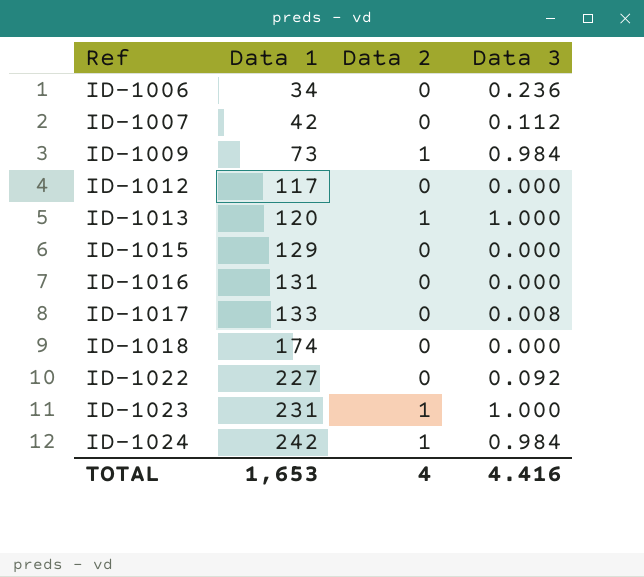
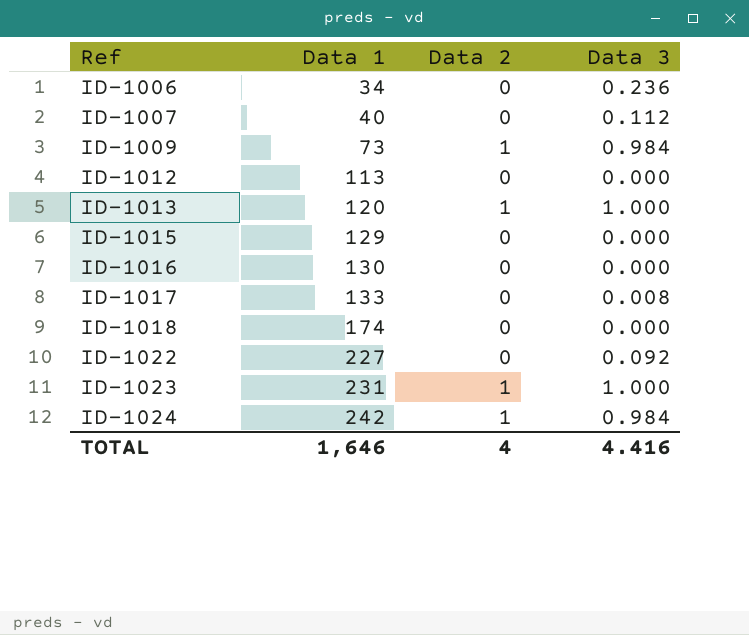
ID-1007 | Data 1: 42 -> 40
ID-1012 | Data 1: 117 -> 113
ID-1016 | Data 1: 131 -> 130
TOTAL | Data 1: 1,653 -> 1,646

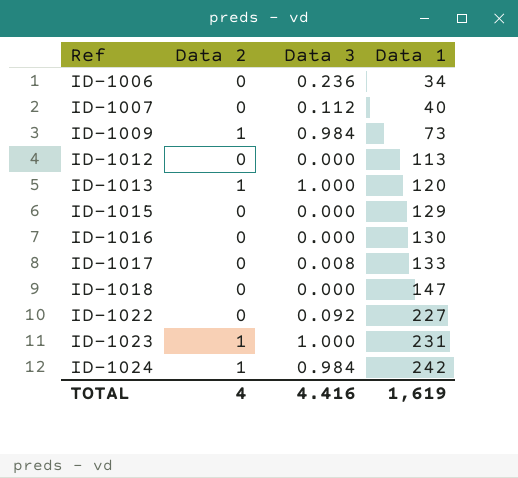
column Data 1 | position: 2 -> 4
ID-1018 | Data 1: 174 -> 147
TOTAL | Data 1: 1,646 -> 1,619

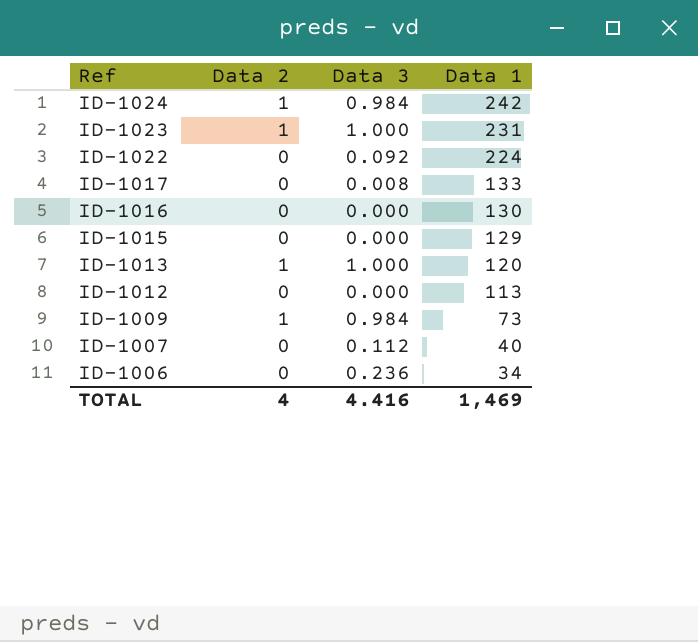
row order: Ref ascending -> Ref descending
row ID-1018: 0 | 0.000 | 147 -> none
ID-1022 | Data 1: 227 -> 224
TOTAL | Data 1: 1,619 -> 1,469

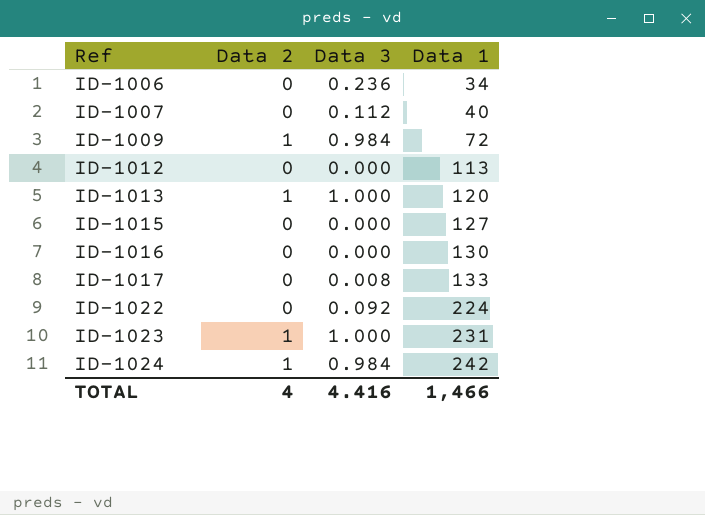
row order: Ref descending -> Ref ascending
ID-1009 | Data 1: 73 -> 72
ID-1015 | Data 1: 129 -> 127
TOTAL | Data 1: 1,469 -> 1,466

